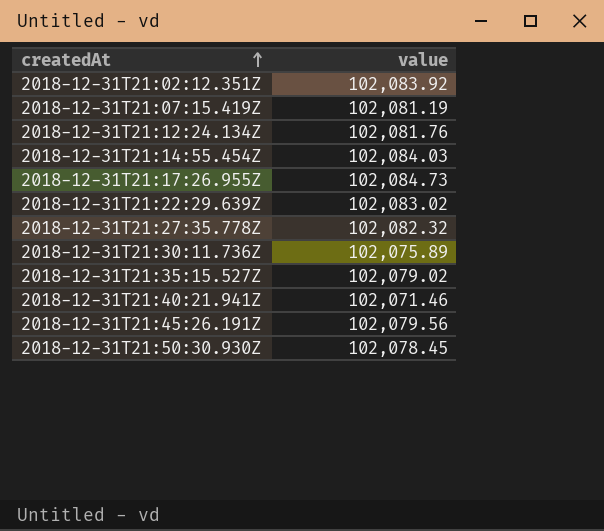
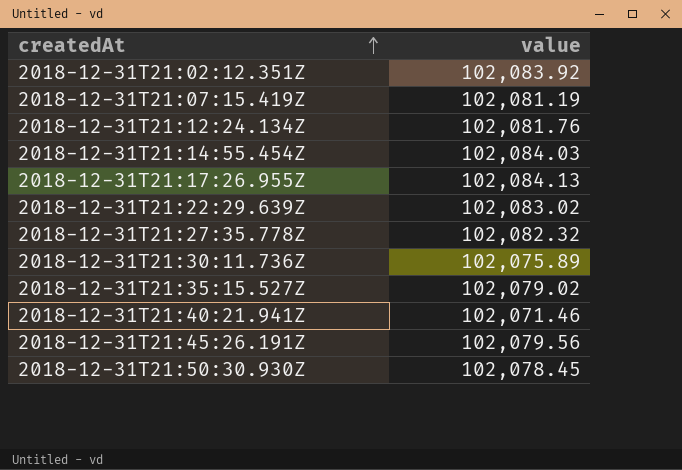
2018-12-31T21:17:26.955Z | value: 102,084.73 -> 102,084.13

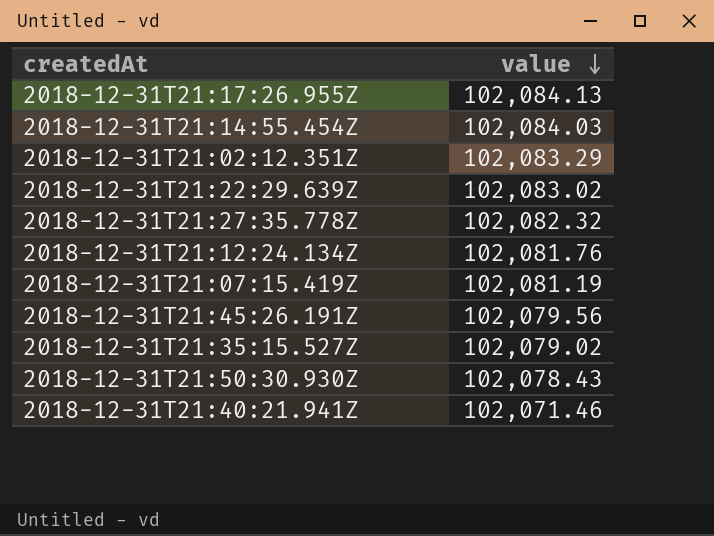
row order: createdAt ascending -> value descending
row 2018-12-31T21:30:11.736Z: 102,075.89 -> none
2018-12-31T21:02:12.351Z | value: 102,083.92 -> 102,083.29
2018-12-31T21:50:30.930Z | value: 102,078.45 -> 102,078.43

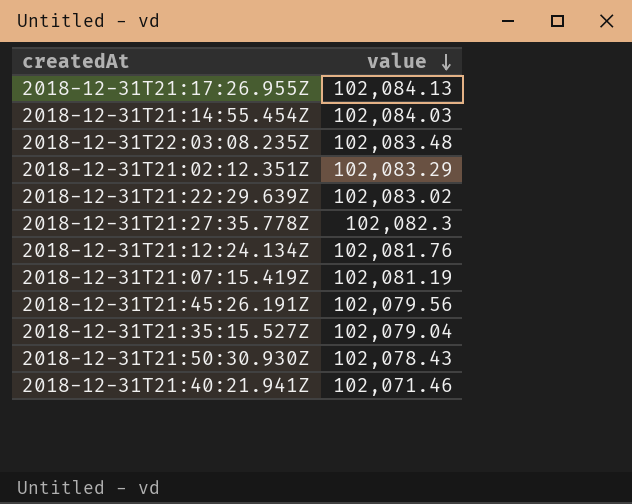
row 2018-12-31T22:03:08.235Z: none -> 102,083.48
2018-12-31T21:27:35.778Z | value: 102,082.32 -> 102,082.3
2018-12-31T21:35:15.527Z | value: 102,079.02 -> 102,079.04

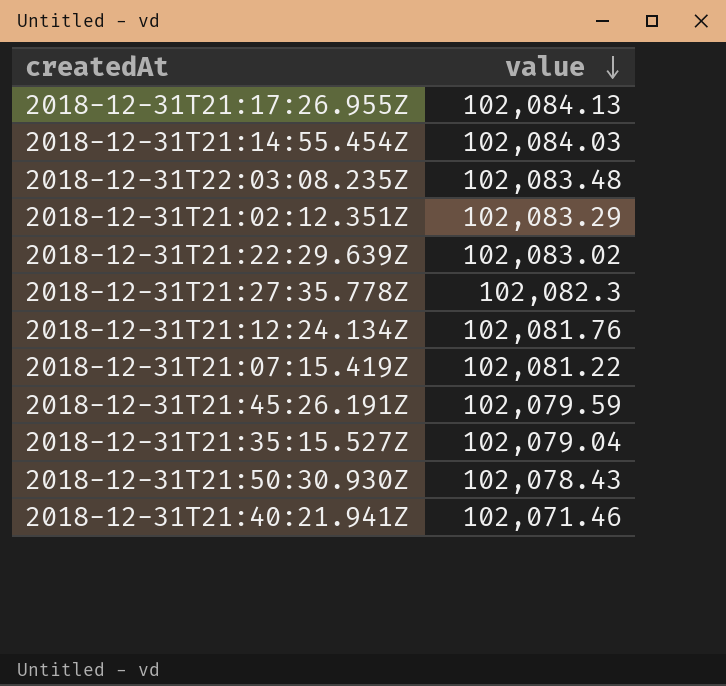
2018-12-31T21:07:15.419Z | value: 102,081.19 -> 102,081.22
2018-12-31T21:45:26.191Z | value: 102,079.56 -> 102,079.59

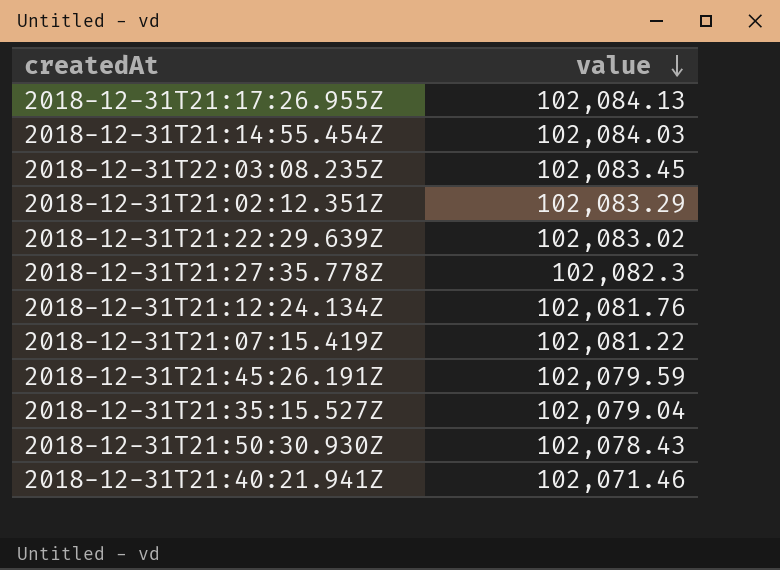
2018-12-31T22:03:08.235Z | value: 102,083.48 -> 102,083.45

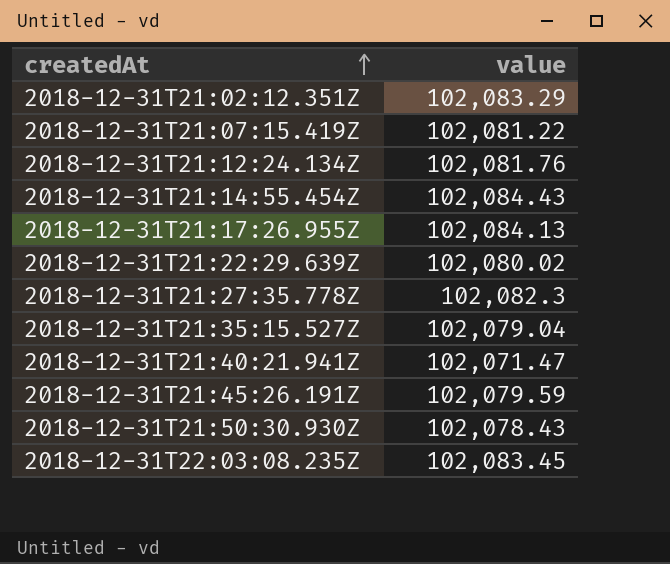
row order: value descending -> createdAt ascending
2018-12-31T21:14:55.454Z | value: 102,084.03 -> 102,084.43
2018-12-31T21:22:29.639Z | value: 102,083.02 -> 102,080.02
2018-12-31T21:40:21.941Z | value: 102,071.46 -> 102,071.47

